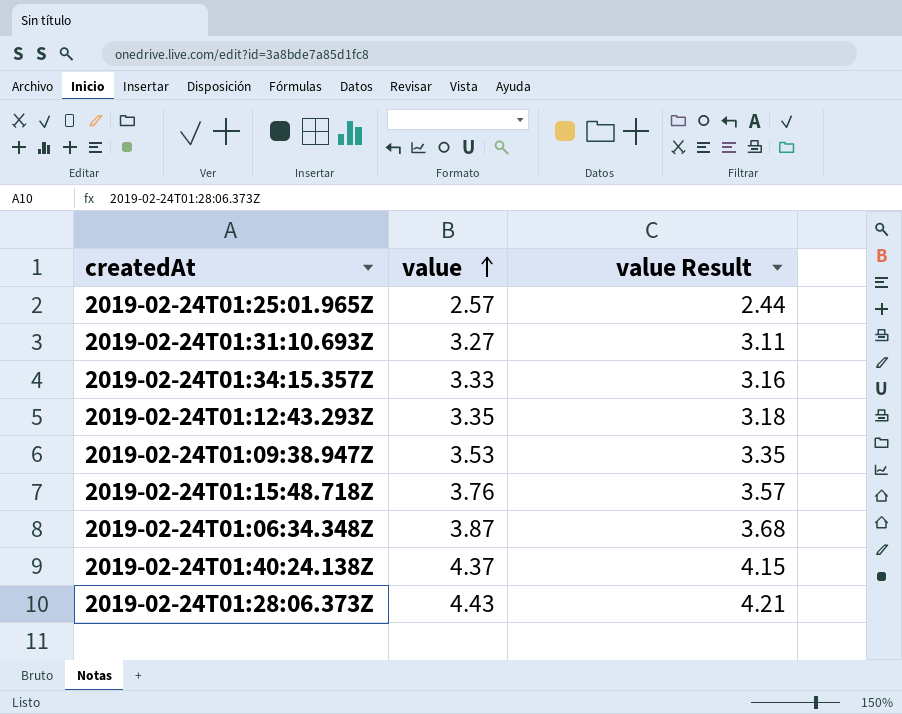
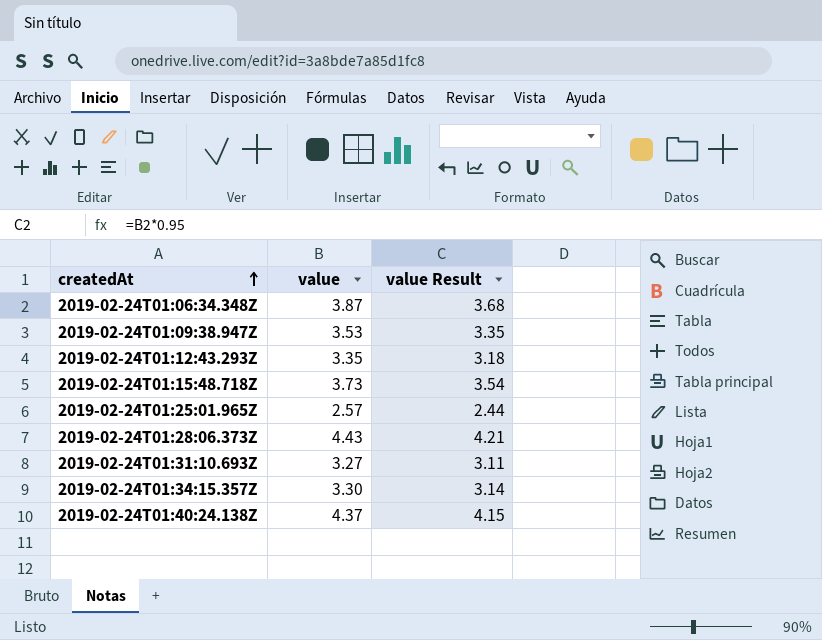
row order: value ascending -> createdAt ascending
2019-02-24T01:15:48.718Z | value: 3.76 -> 3.73
2019-02-24T01:15:48.718Z | value Result: 3.57 -> 3.54
2019-02-24T01:34:15.357Z | value: 3.33 -> 3.30
2019-02-24T01:34:15.357Z | value Result: 3.16 -> 3.14

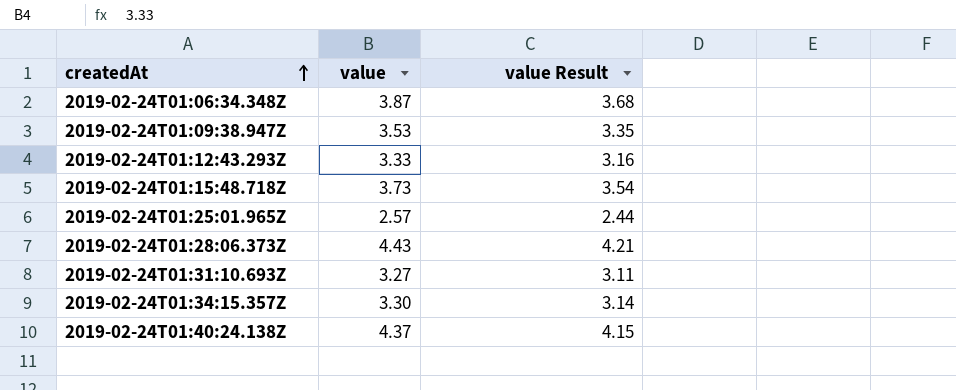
2019-02-24T01:12:43.293Z | value: 3.35 -> 3.33
2019-02-24T01:12:43.293Z | value Result: 3.18 -> 3.16

